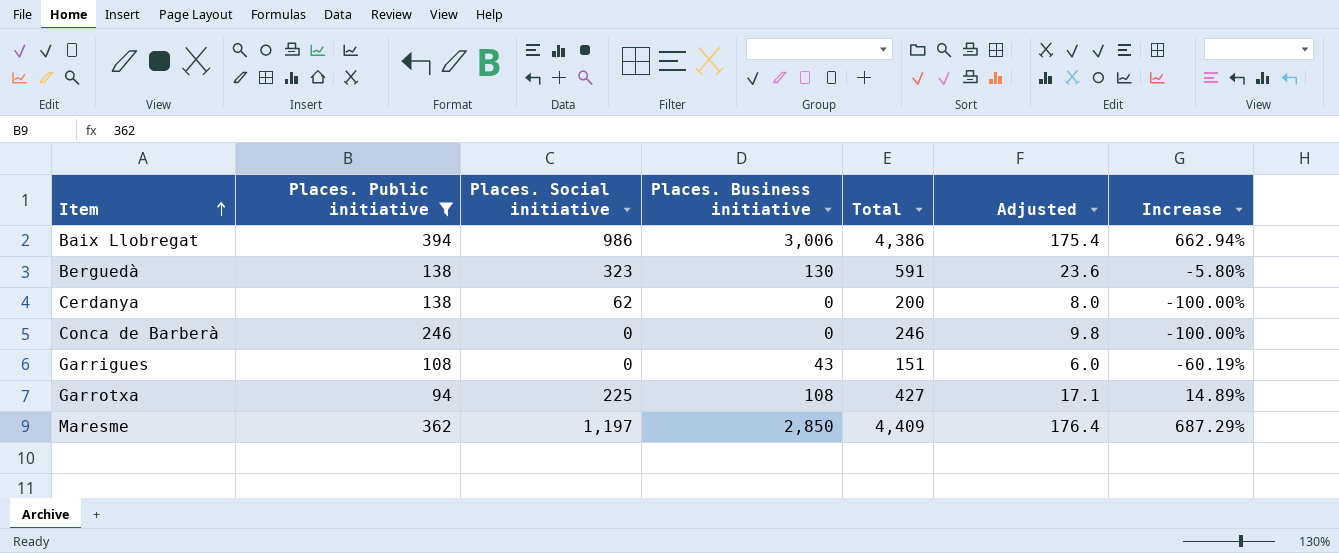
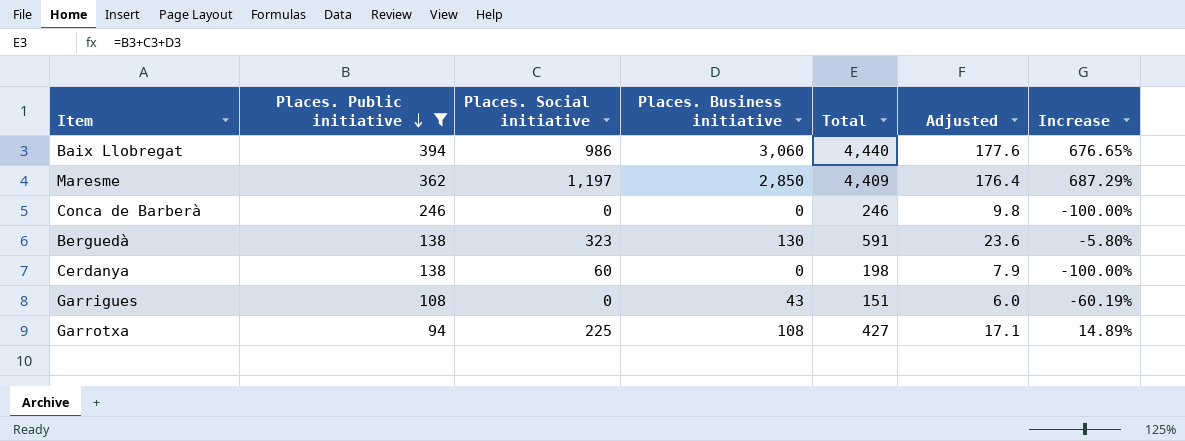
row order: Item ascending -> Places. Public initiative descending
Baix Llobregat | Places. Business initiative: 3,006 -> 3,060
Baix Llobregat | Total: 4,386 -> 4,440
Baix Llobregat | Adjusted: 175.4 -> 177.6
Baix Llobregat | Increase: 662.94% -> 676.65%
Cerdanya | Places. Social initiative: 62 -> 60
Cerdanya | Total: 200 -> 198
Cerdanya | Adjusted: 8.0 -> 7.9

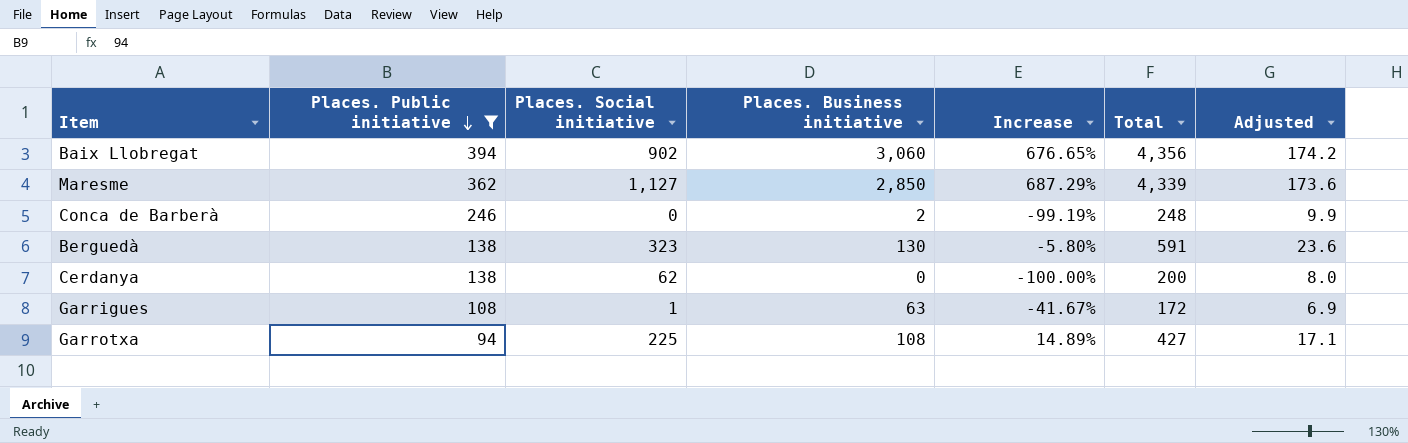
column Increase | position: 7 -> 5
Baix Llobregat | Places. Social initiative: 986 -> 902
Baix Llobregat | Total: 4,440 -> 4,356
Baix Llobregat | Adjusted: 177.6 -> 174.2
Maresme | Places. Social initiative: 1,197 -> 1,127
Maresme | Total: 4,409 -> 4,339
Maresme | Adjusted: 176.4 -> 173.6
Conca de Barberà | Places. Business initiative: 0 -> 2
Conca de Barberà | Increase: -100.00% -> -99.19%
Conca de Barberà | Total: 246 -> 248
Conca de Barberà | Adjusted: 9.8 -> 9.9
Cerdanya | Places. Social initiative: 60 -> 62
Cerdanya | Total: 198 -> 200
Cerdanya | Adjusted: 7.9 -> 8.0
Garrigues | Places. Social initiative: 0 -> 1
Garrigues | Places. Business initiative: 43 -> 63
Garrigues | Increase: -60.19% -> -41.67%
Garrigues | Total: 151 -> 172
Garrigues | Adjusted: 6.0 -> 6.9

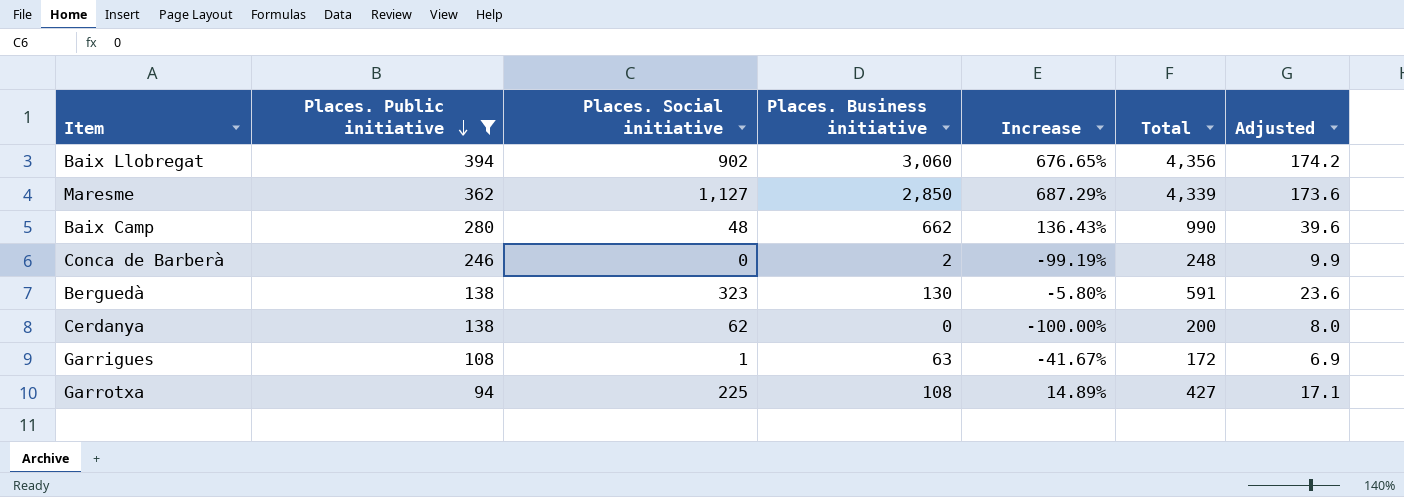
row Baix Camp: none -> 280 | 48 | 662 | 136.43% | 990 | 39.6

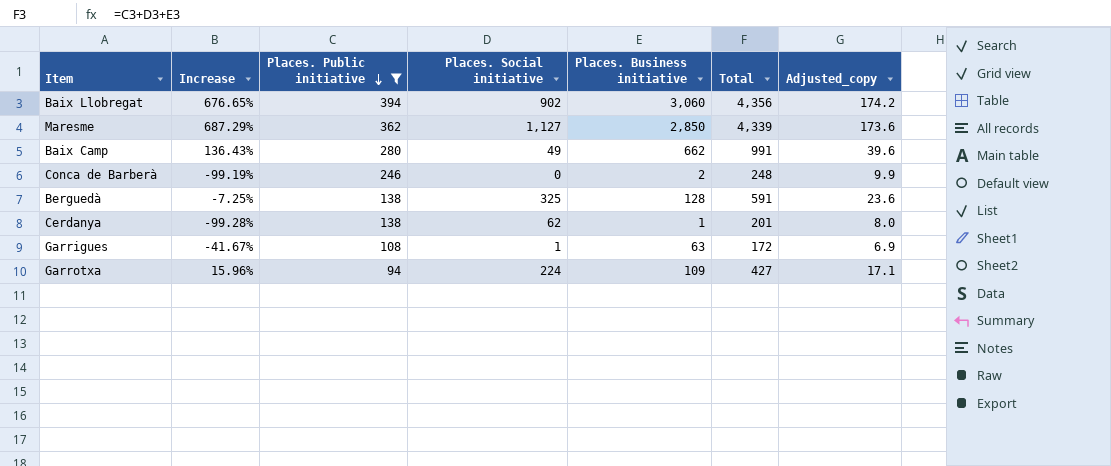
column Increase | position: 5 -> 2
column name: Adjusted -> Adjusted_copy
Baix Camp | Places. Social initiative: 48 -> 49
Baix Camp | Total: 990 -> 991
Berguedà | Increase: -5.80% -> -7.25%
Berguedà | Places. Social initiative: 323 -> 325
Berguedà | Places. Business initiative: 130 -> 128
Cerdanya | Increase: -100.00% -> -99.28%
Cerdanya | Places. Business initiative: 0 -> 1
Cerdanya | Total: 200 -> 201
Garrotxa | Increase: 14.89% -> 15.96%
Garrotxa | Places. Social initiative: 225 -> 224
Garrotxa | Places. Business initiative: 108 -> 109

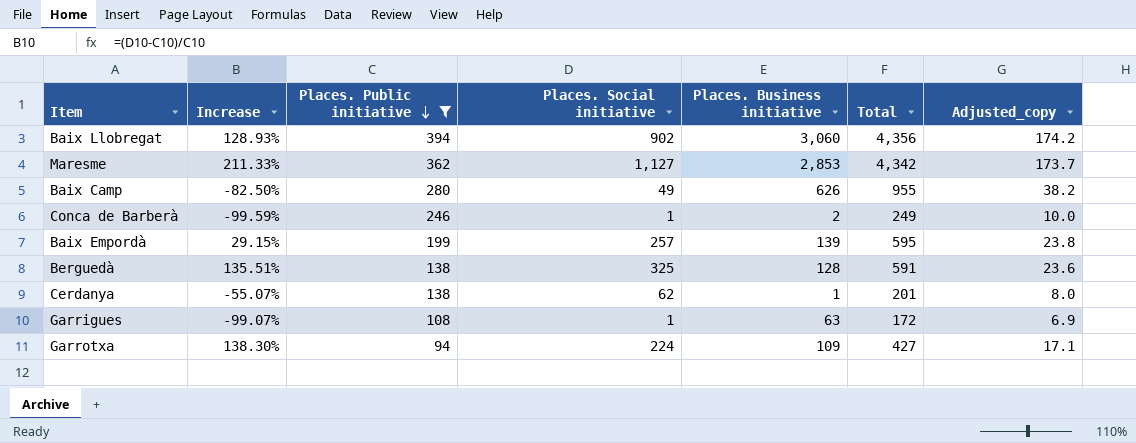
column Increase | formula: ([Places. Business initiative] - [Places. Public initiative]) / [Places. Public initiative] -> ([Places. Social initiative] - [Places. Public initiative]) / [Places. Public initiative]
Maresme | Places. Business initiative: 2,850 -> 2,853
Maresme | Total: 4,339 -> 4,342
Maresme | Adjusted_copy: 173.6 -> 173.7
Baix Camp | Places. Business initiative: 662 -> 626
Baix Camp | Total: 991 -> 955
Baix Camp | Adjusted_copy: 39.6 -> 38.2
Conca de Barberà | Places. Social initiative: 0 -> 1
Conca de Barberà | Total: 248 -> 249
Conca de Barberà | Adjusted_copy: 9.9 -> 10.0
row Baix Empordà: none -> 29.15% | 199 | 257 | 139 | 595 | 23.8

